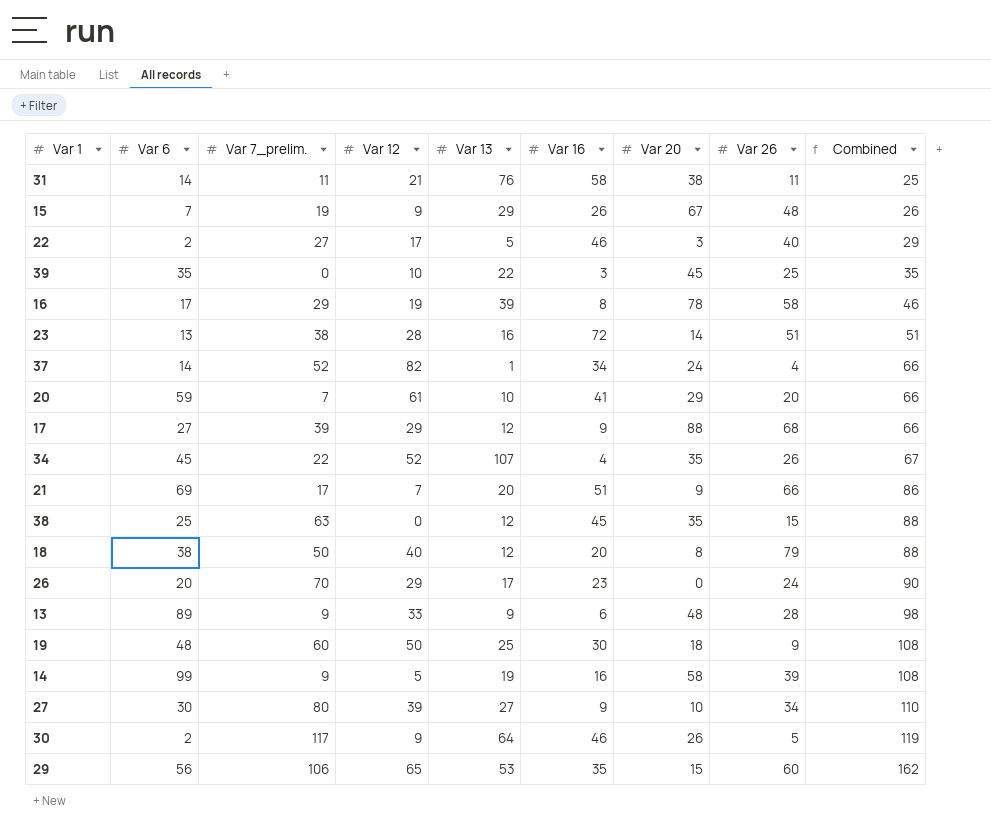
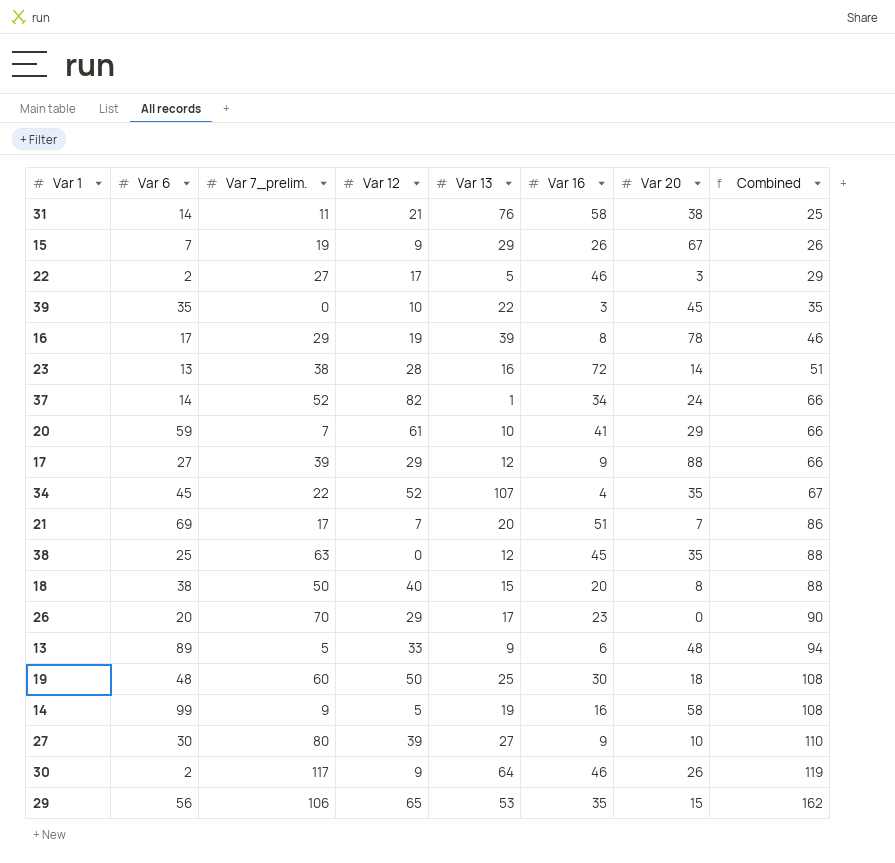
column Var 26 | position: 8 -> none
21 | Var 20: 9 -> 7
18 | Var 13: 12 -> 15
13 | Var 7_prelim.: 9 -> 5
13 | Combined: 98 -> 94

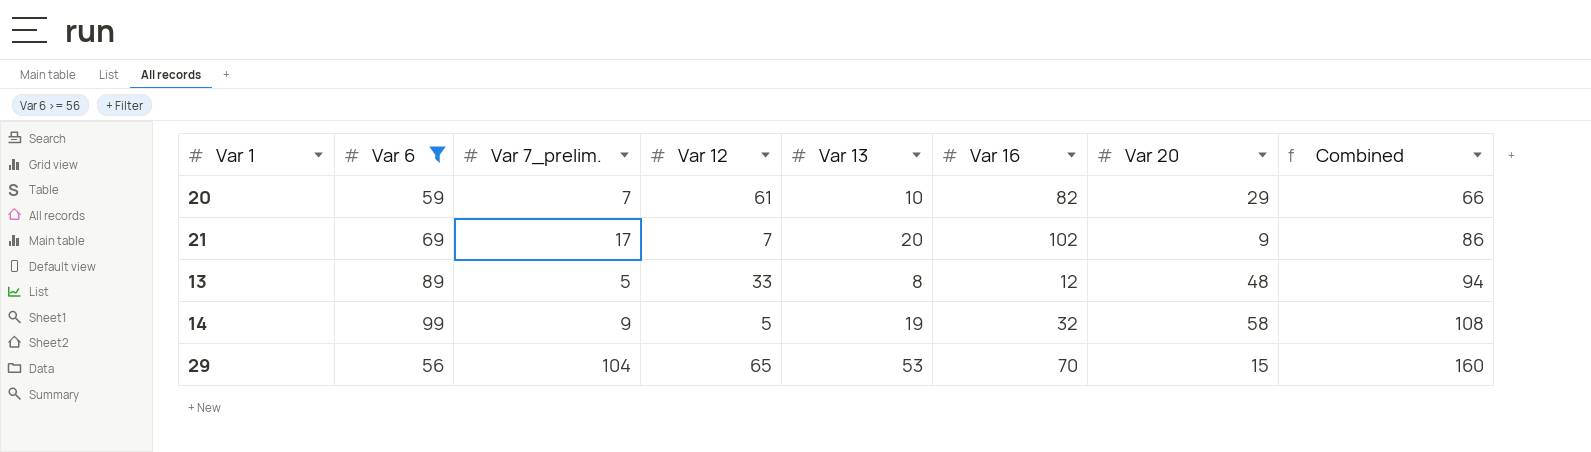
filter: none -> Var 6 >= 56
20 | Var 16: 41 -> 82
21 | Var 16: 51 -> 102
21 | Var 20: 7 -> 9
13 | Var 13: 9 -> 8
13 | Var 16: 6 -> 12
14 | Var 16: 16 -> 32
29 | Var 7_prelim.: 106 -> 104
29 | Var 16: 35 -> 70
29 | Combined: 162 -> 160

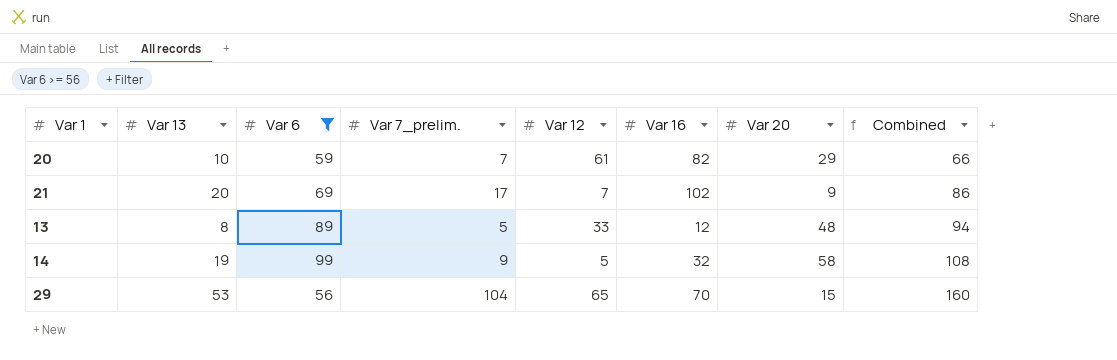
column Var 13 | position: 5 -> 2

